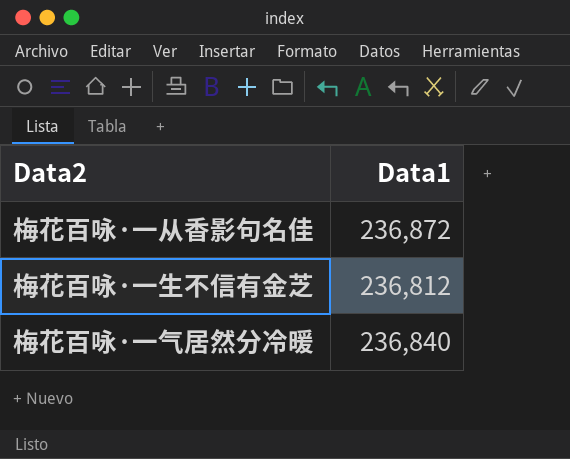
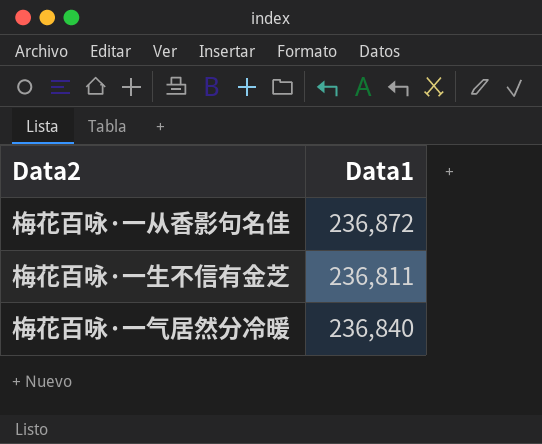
梅花百咏·一生不信有金芝 | Data1: 236,812 -> 236,811

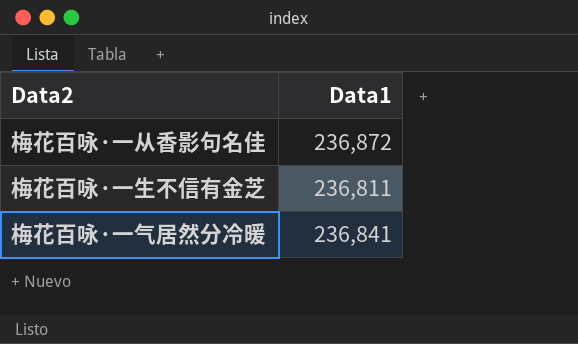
梅花百咏·一气居然分冷暖 | Data1: 236,840 -> 236,841

